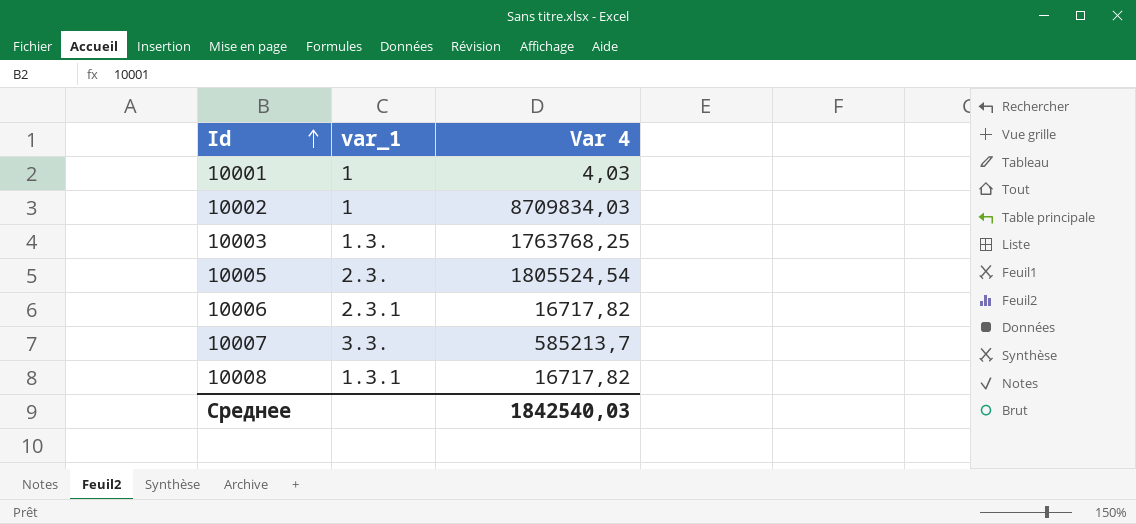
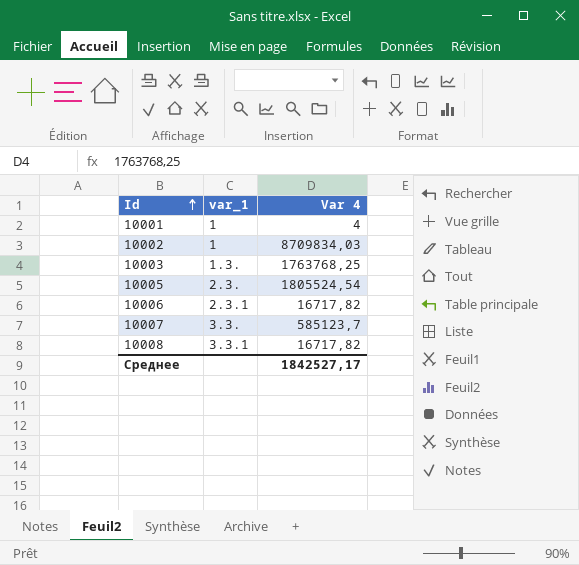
10001 | Var 4: 4,03 -> 4
10007 | Var 4: 585213,7 -> 585123,7
10008 | var_1: 1.3.1 -> 3.3.1
Среднее | Var 4: 1842540,03 -> 1842527,17

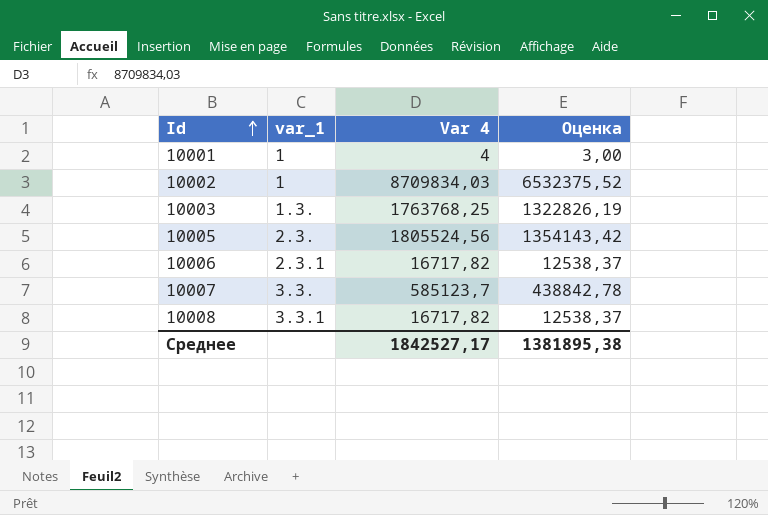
column Оценка | formula: none -> [Var 4] * 0,75
10005 | Var 4: 1805524,54 -> 1805524,56

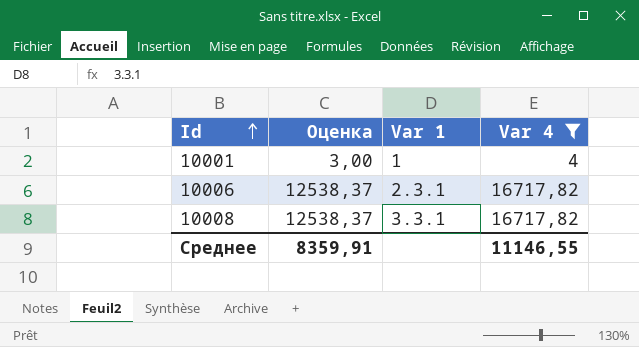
filter: none -> Var 4 <= 16717,82
column Оценка | position: 4 -> 2
column name: var_1 -> Var 1
Среднее | Оценка: 1381895,38 -> 8359,91
Среднее | Var 4: 1842527,17 -> 11146,55

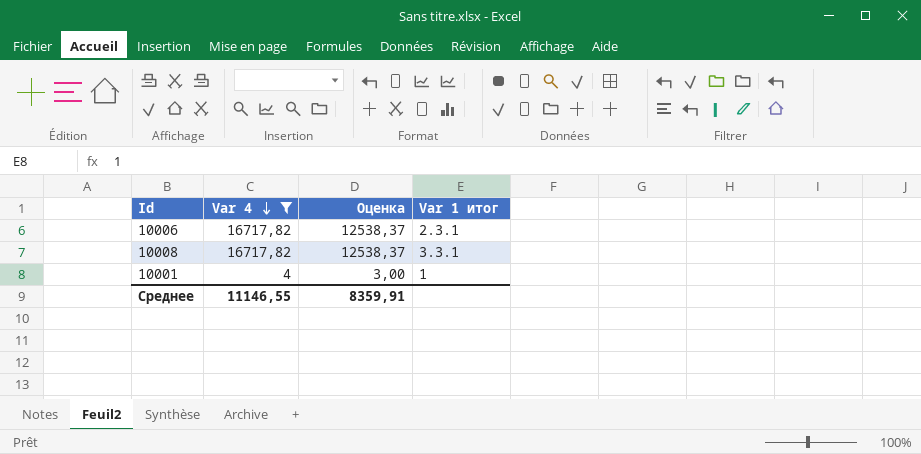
row order: Id ascending -> Var 4 descending
column Var 4 | position: 4 -> 2
column name: Var 1 -> Var 1 итог

